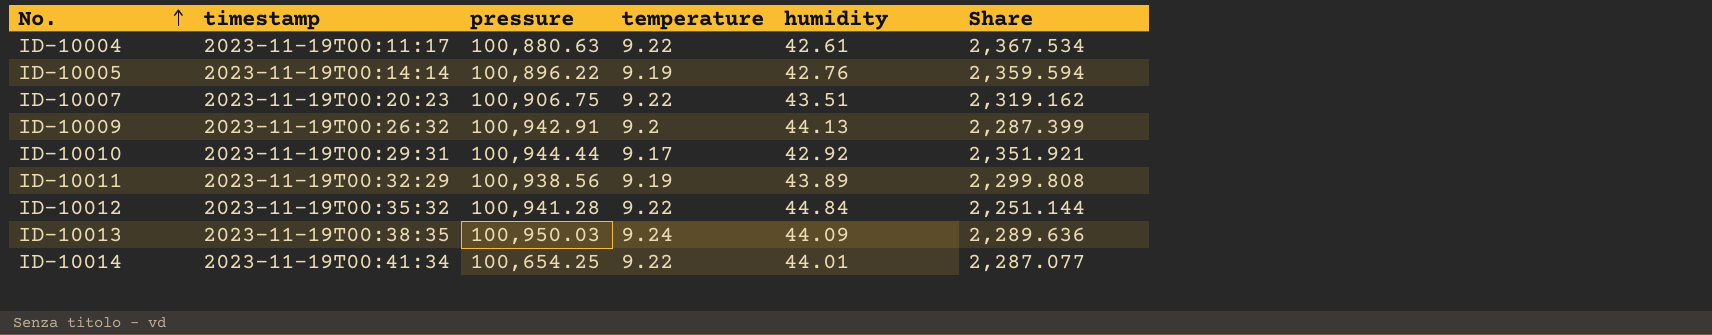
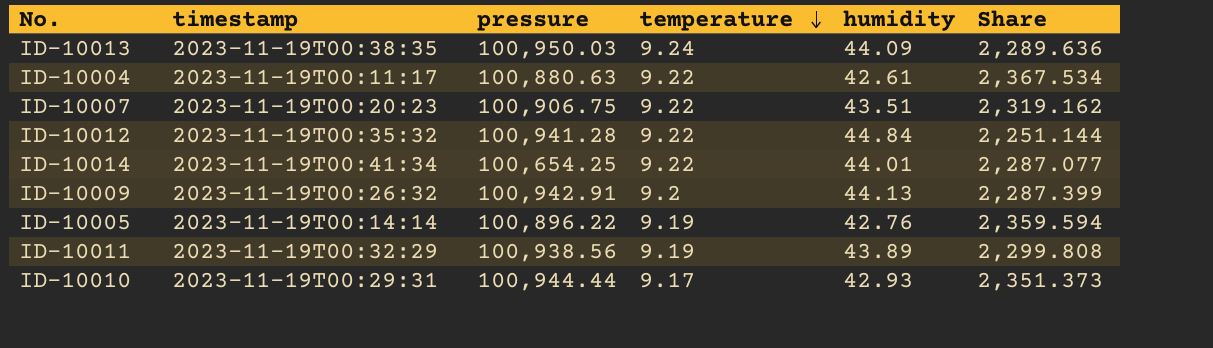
row order: No. ascending -> temperature descending
ID-10010 | humidity: 42.92 -> 42.93
ID-10010 | Share: 2,351.921 -> 2,351.373

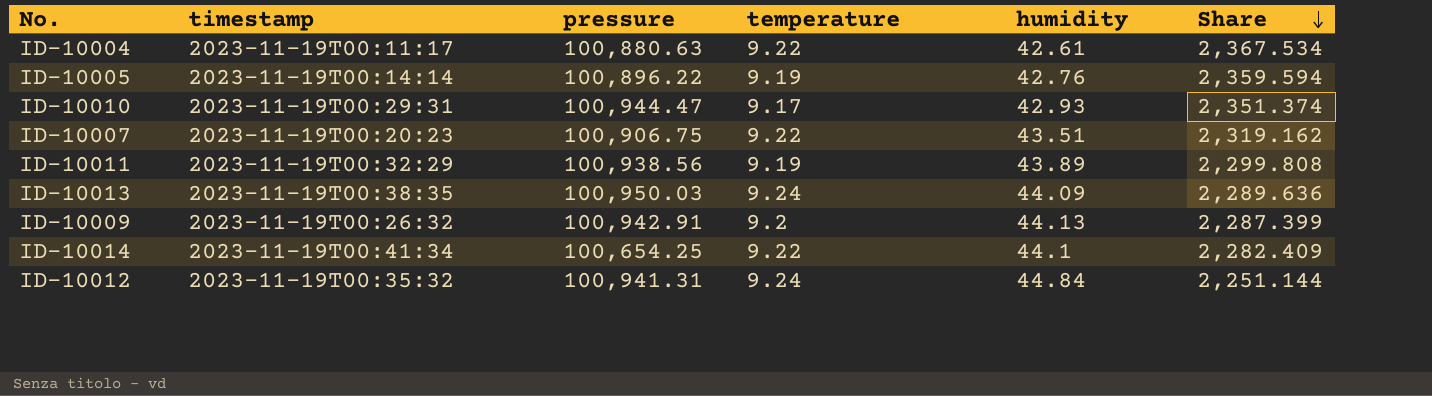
row order: temperature descending -> Share descending
ID-10010 | pressure: 100,944.44 -> 100,944.47
ID-10010 | Share: 2,351.373 -> 2,351.374
ID-10014 | humidity: 44.01 -> 44.1
ID-10014 | Share: 2,287.077 -> 2,282.409
ID-10012 | pressure: 100,941.28 -> 100,941.31
ID-10012 | temperature: 9.22 -> 9.24

